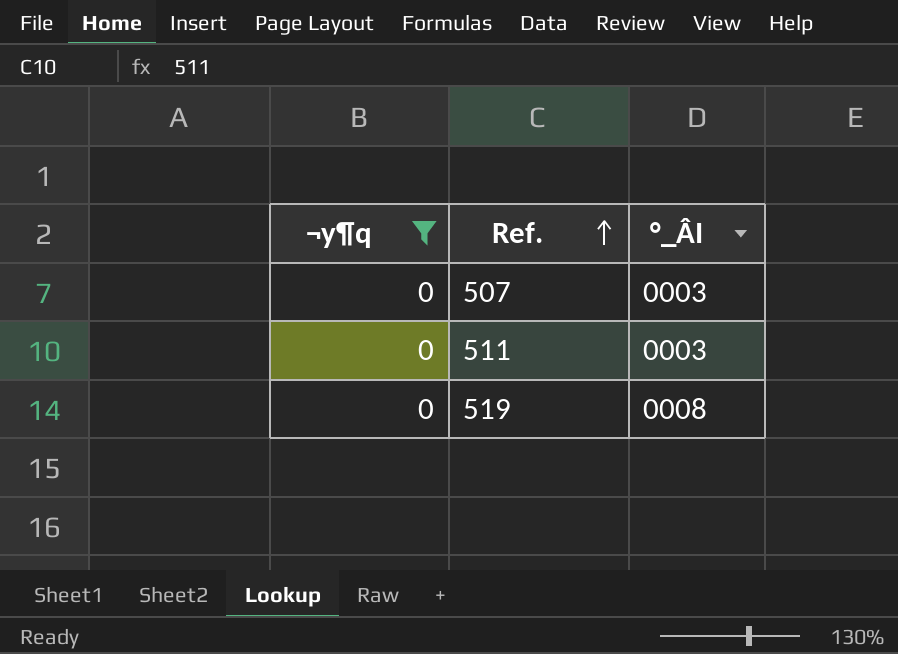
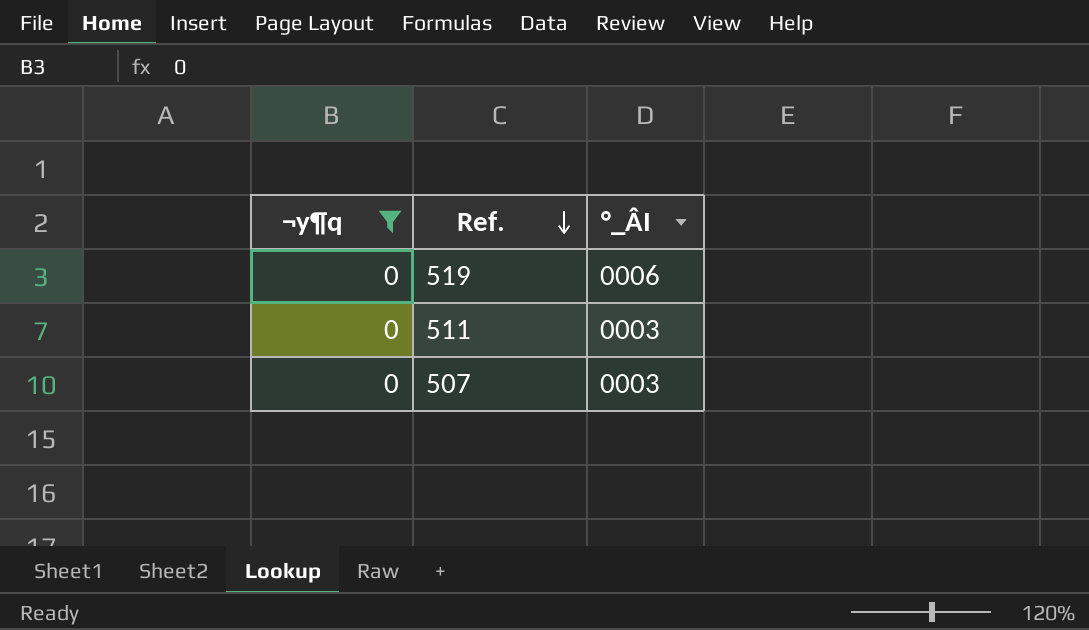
row order: Ref. ascending -> Ref. descending
519 | °_ÂI: 0008 -> 0006

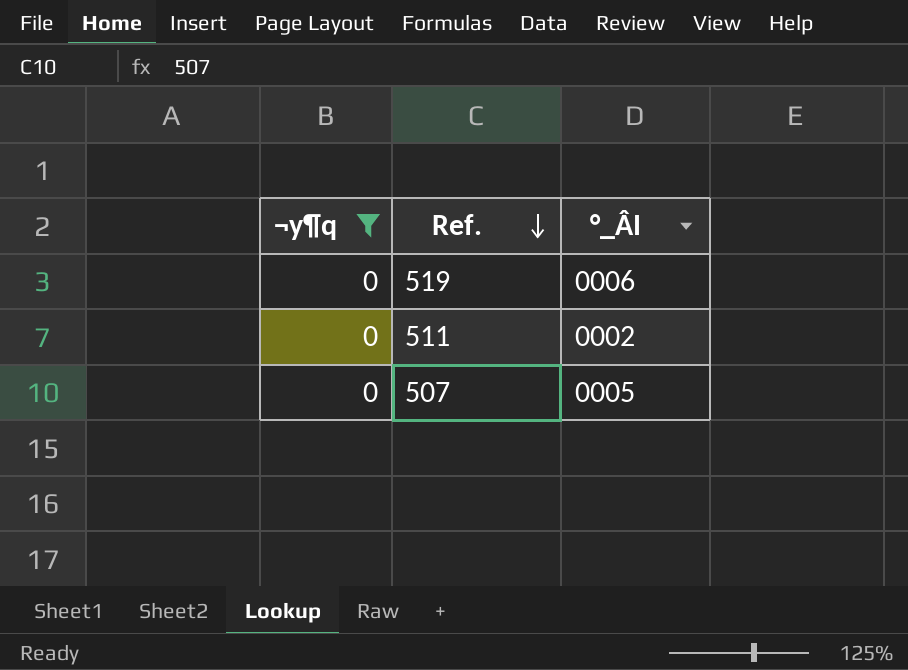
511 | °_ÂI: 0003 -> 0002
507 | °_ÂI: 0003 -> 0005

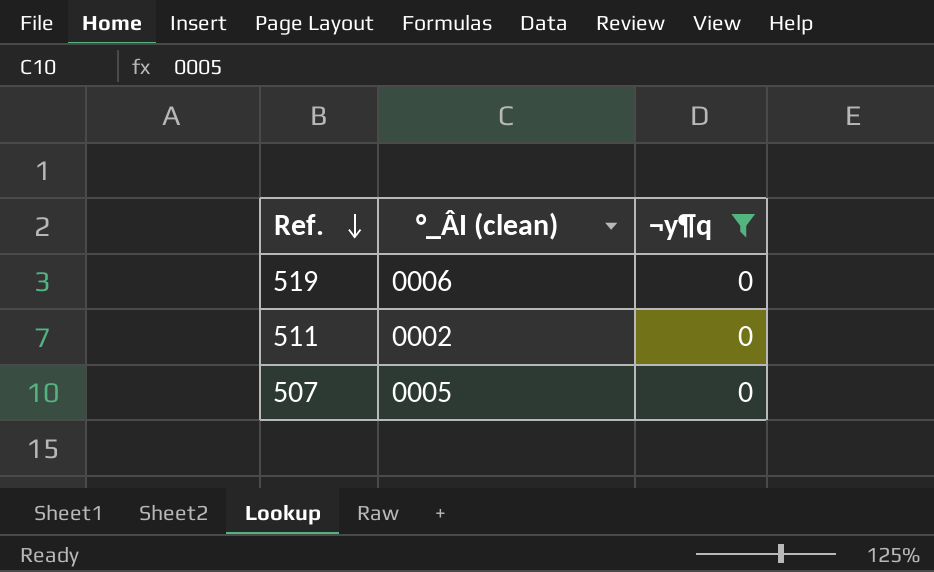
column name: °_ÂI -> °_ÂI (clean)
column ¬y¶q | position: 1 -> 3

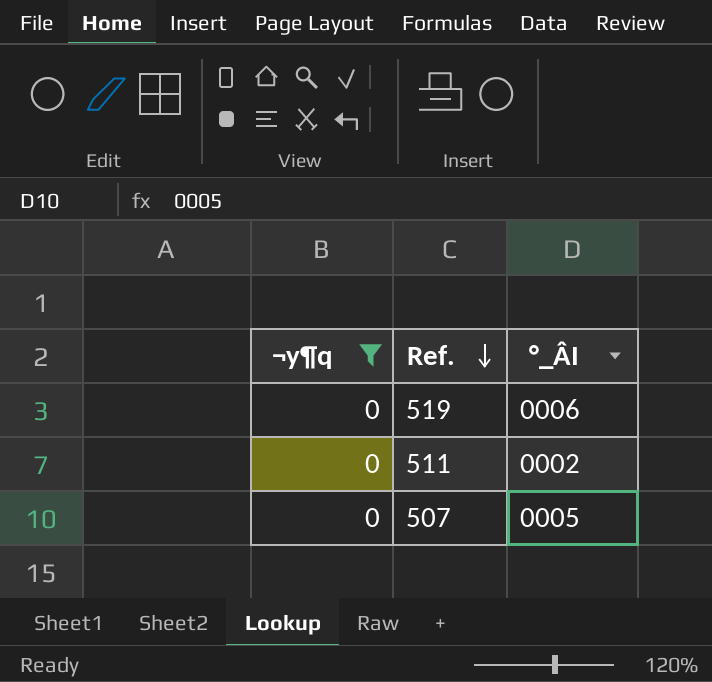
column ¬y¶q | position: 3 -> 1
column name: °_ÂI (clean) -> °_ÂI

